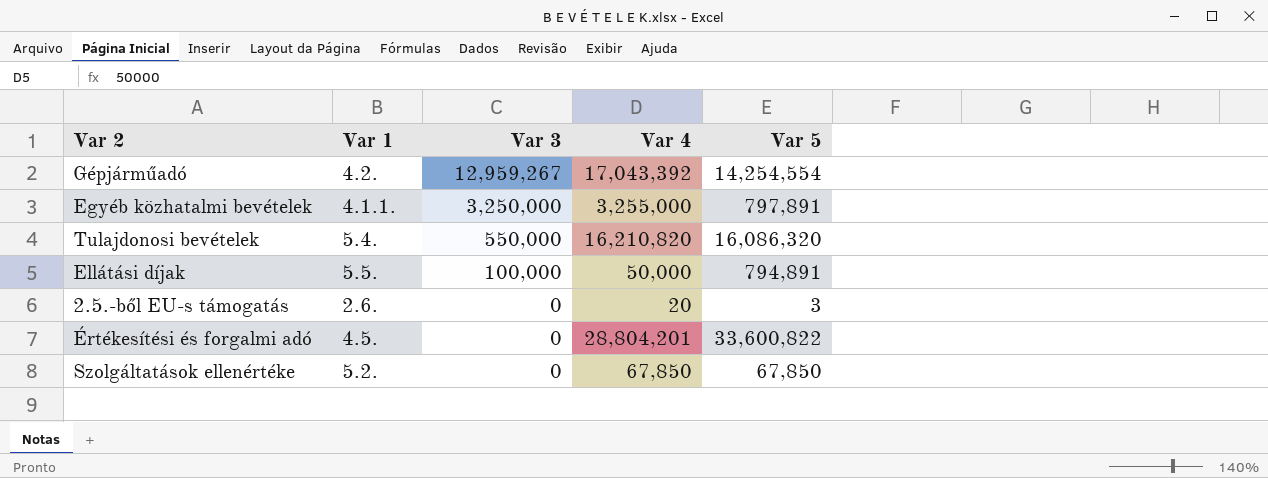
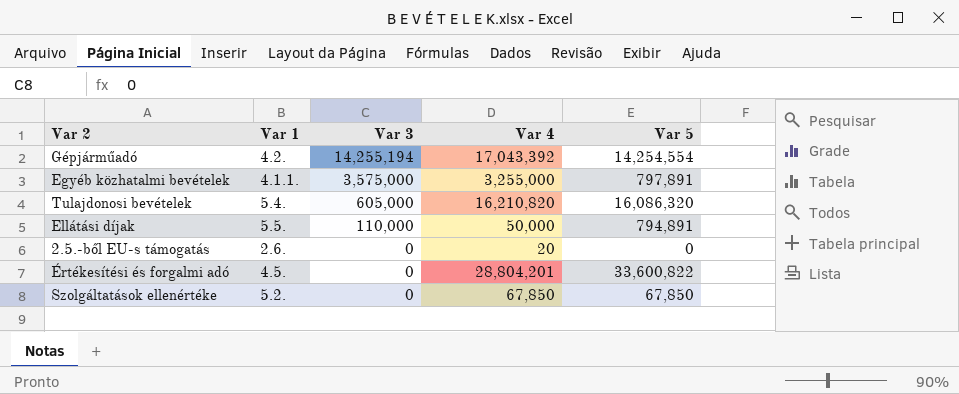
Gépjárműadó | Var 3: 12,959,267 -> 14,255,194
Egyéb közhatalmi bevételek | Var 3: 3,250,000 -> 3,575,000
Tulajdonosi bevételek | Var 3: 550,000 -> 605,000
Ellátási díjak | Var 3: 100,000 -> 110,000
2.5.-ből EU-s támogatás | Var 5: 3 -> 0

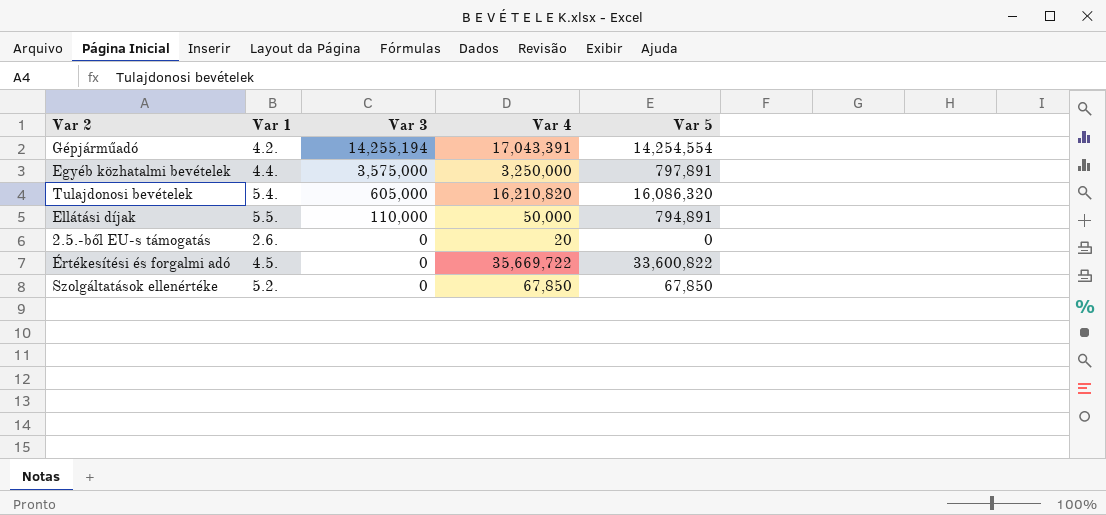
Gépjárműadó | Var 4: 17,043,392 -> 17,043,391
Egyéb közhatalmi bevételek | Var 1: 4.1.1. -> 4.4.
Egyéb közhatalmi bevételek | Var 4: 3,255,000 -> 3,250,000
Értékesítési és forgalmi adó | Var 4: 28,804,201 -> 35,669,722

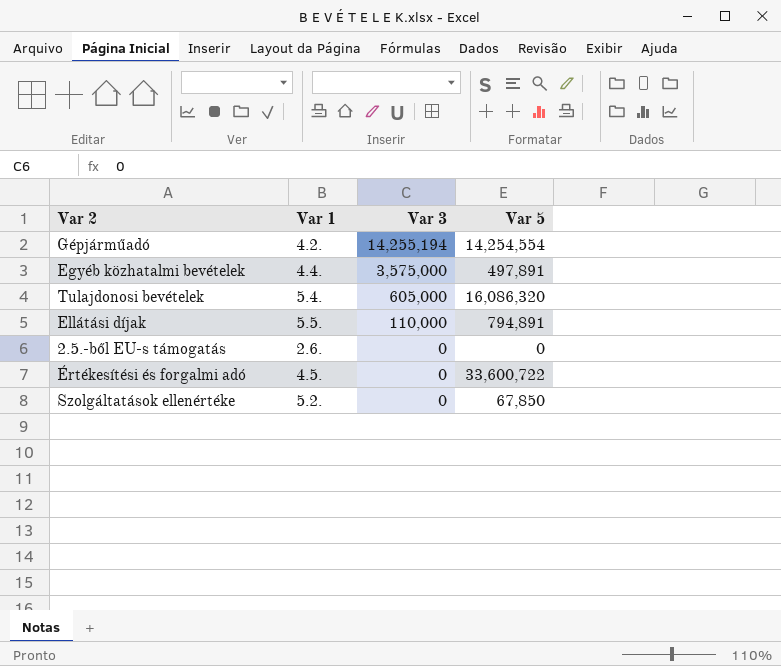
column Var 4 | position: 4 -> none
Egyéb közhatalmi bevételek | Var 5: 797,891 -> 497,891
Értékesítési és forgalmi adó | Var 5: 33,600,822 -> 33,600,722

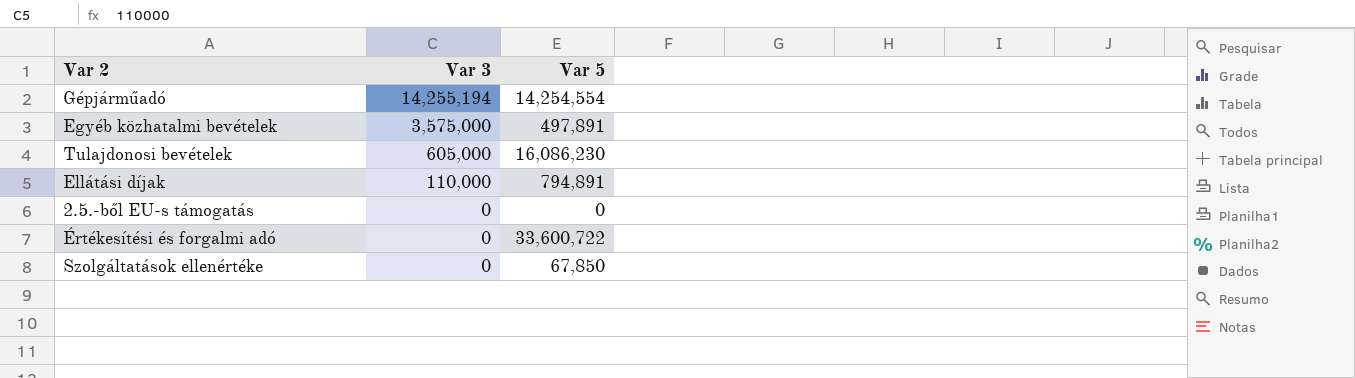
column Var 1 | position: 2 -> none
Tulajdonosi bevételek | Var 5: 16,086,320 -> 16,086,230

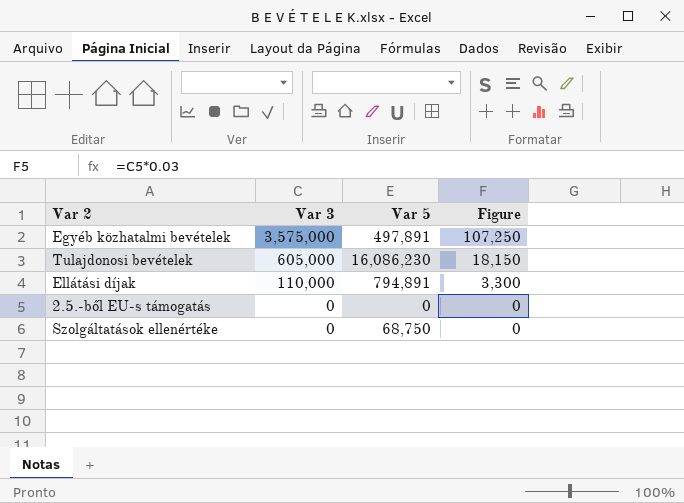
column Figure | formula: none -> [Var 3] * 0.03
row Gépjárműadó: 14,255,194 | 14,254,554 -> none
row Értékesítési és forgalmi adó: 0 | 33,600,722 -> none
Szolgáltatások ellenértéke | Var 5: 67,850 -> 68,750

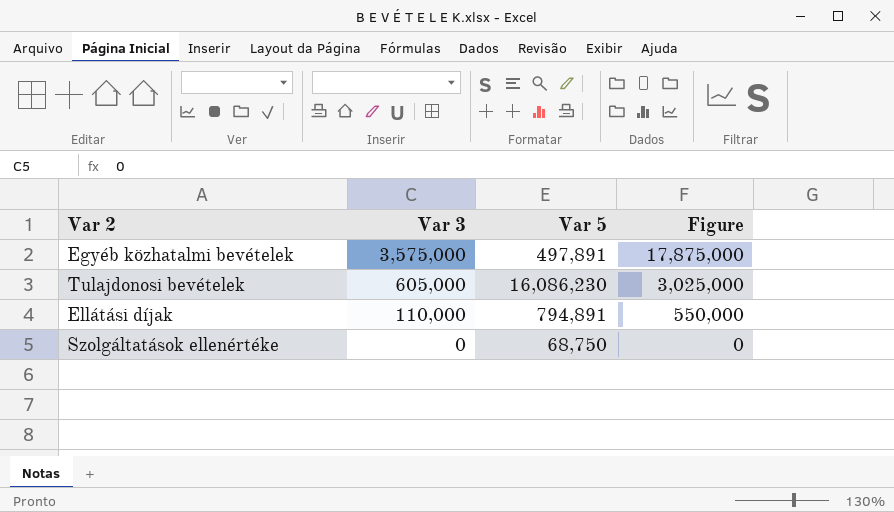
column Figure | formula: [Var 3] * 0.03 -> [Var 3] * 5
row 2.5.-ből EU-s támogatás: 0 | 0 | 0 -> none

